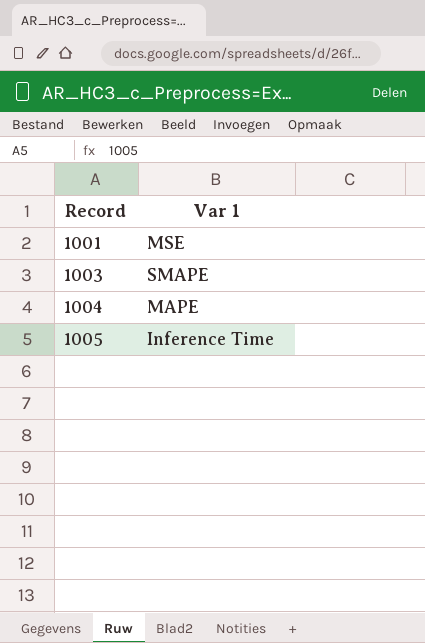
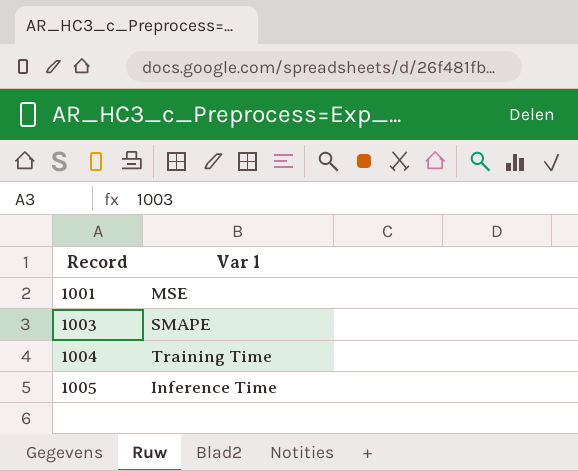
1004 | Var 1: MAPE -> Training Time

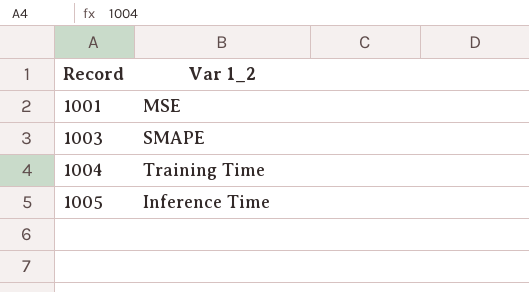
column name: Var 1 -> Var 1_2

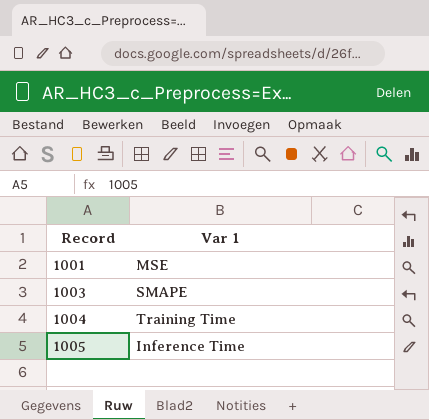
column name: Var 1_2 -> Var 1

